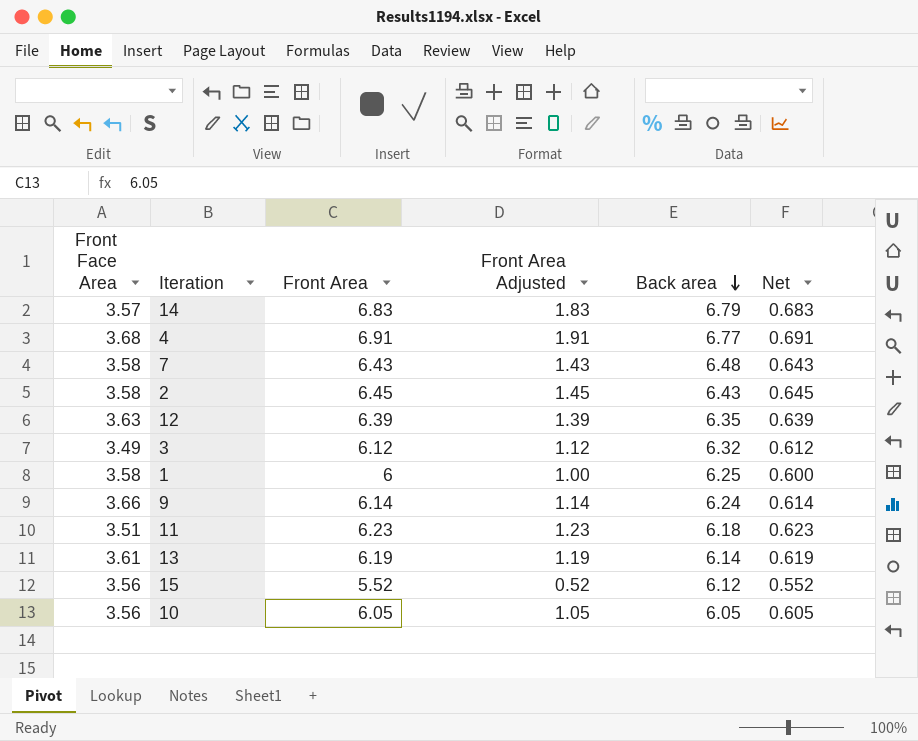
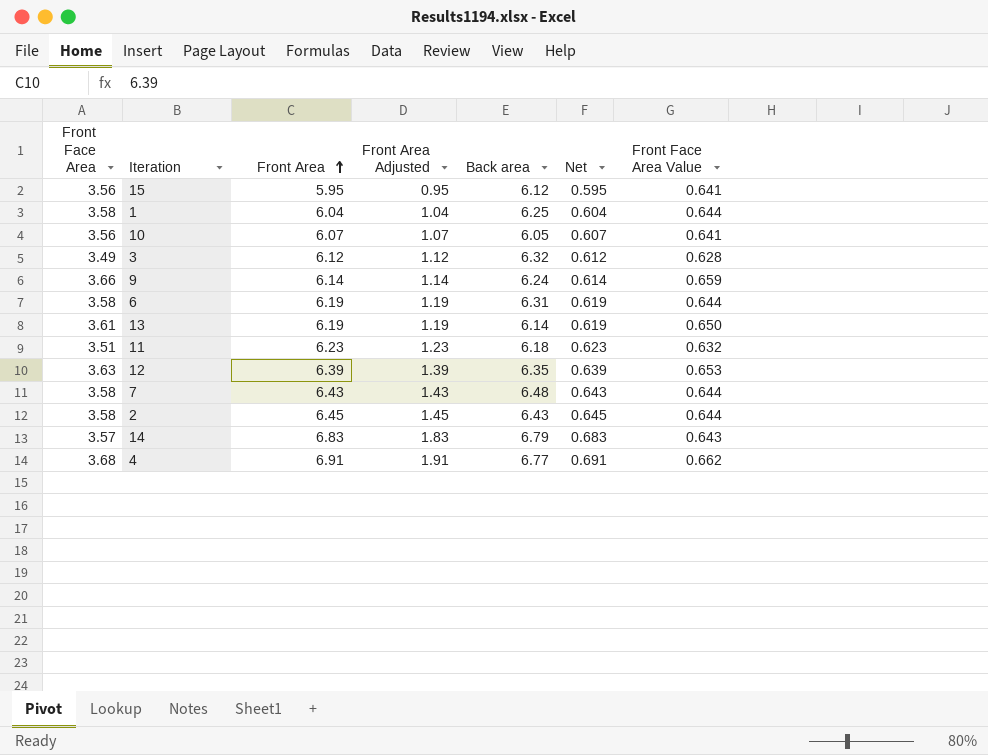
row order: Back area descending -> Front Area ascending
column Front Face Area Value | formula: none -> [Front Face Area] * 0.18
15 | Front Area: 5.52 -> 5.95
15 | Front Area Adjusted: 0.52 -> 0.95
15 | Net: 0.552 -> 0.595
1 | Front Area: 6 -> 6.04
1 | Front Area Adjusted: 1.00 -> 1.04
1 | Net: 0.600 -> 0.604
10 | Front Area: 6.05 -> 6.07
10 | Front Area Adjusted: 1.05 -> 1.07
10 | Net: 0.605 -> 0.607
row 6: none -> 3.58 | 6.19 | 1.19 | 6.31 | 0.619 | 0.644

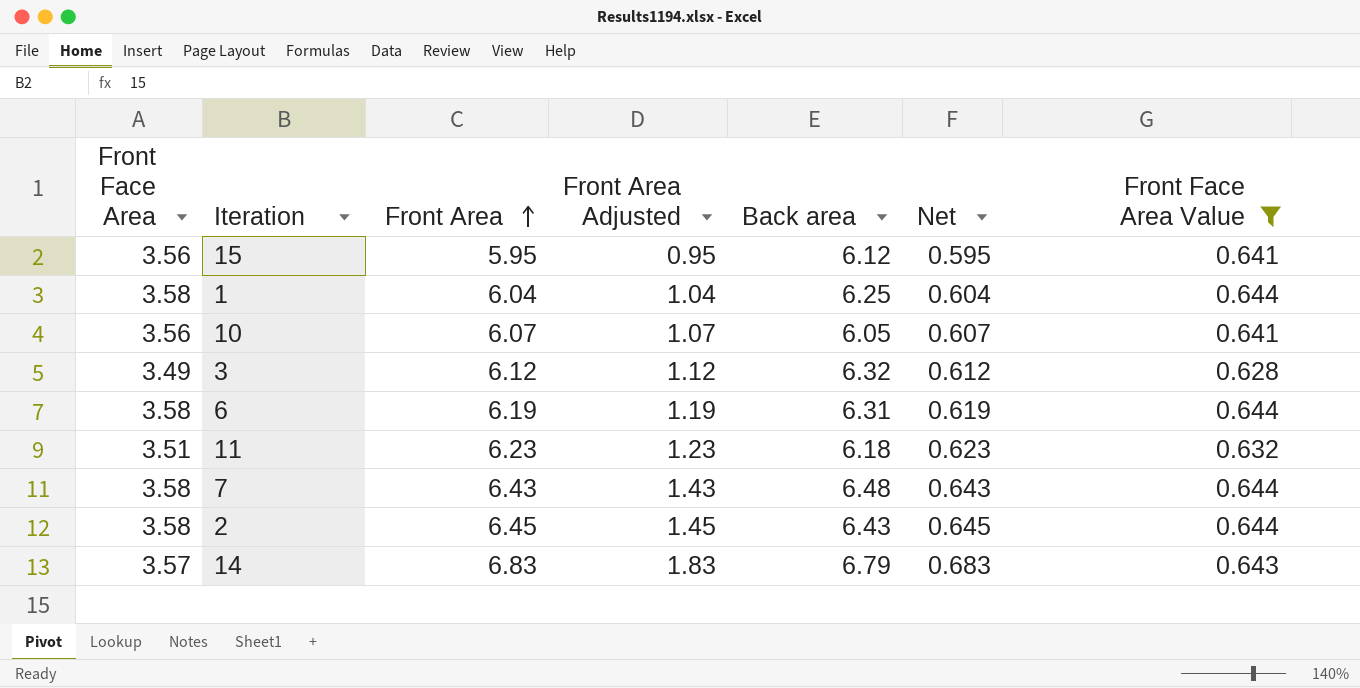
filter: none -> Front Face Area Value <= 0.644

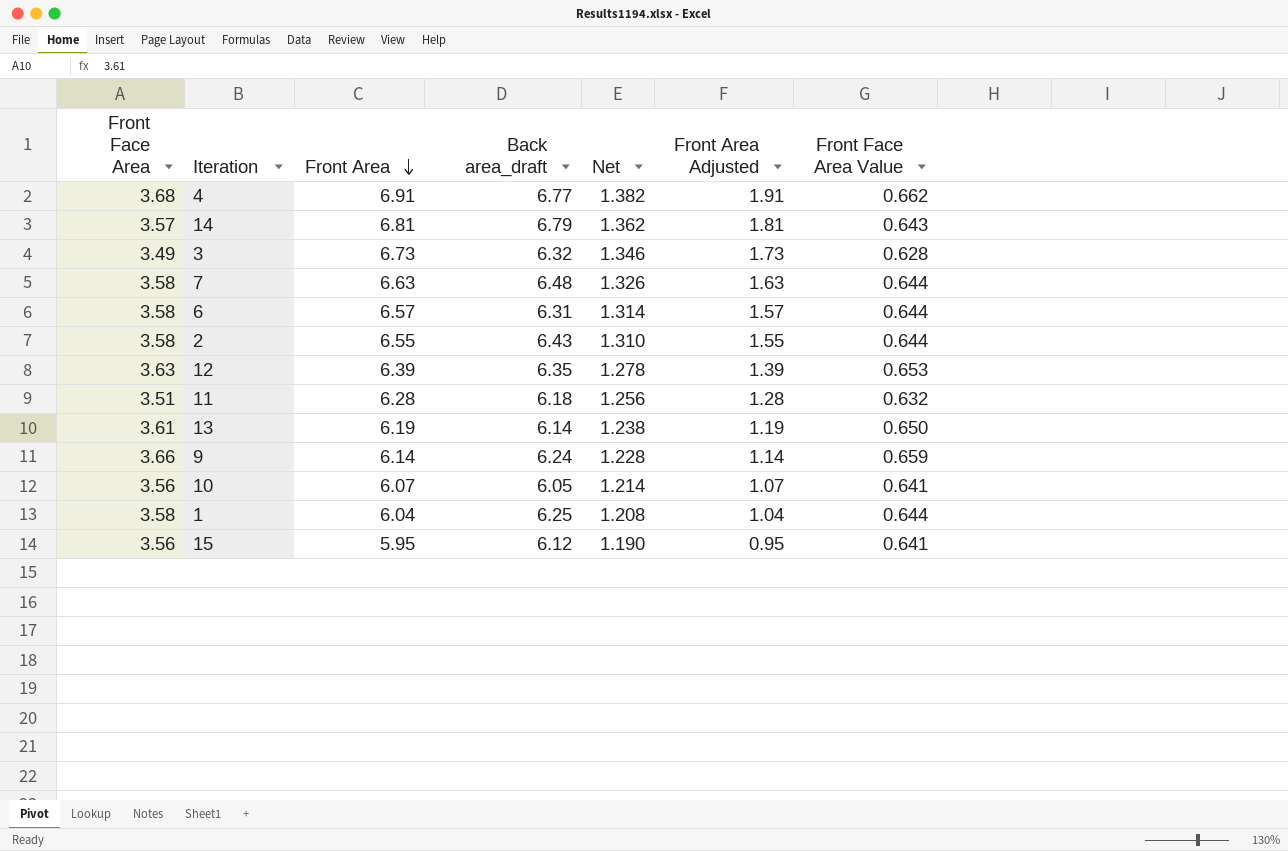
filter: Front Face Area Value <= 0.644 -> none
row order: Front Area ascending -> Front Area descending
column name: Back area -> Back area_draft
column Net | formula: [Front Area] * 0.1 -> [Front Area] * 0.2
column Front Area Adjusted | position: 4 -> 6
14 | Front Area: 6.83 -> 6.81
14 | Front Area Adjusted: 1.83 -> 1.81
3 | Front Area: 6.12 -> 6.73
3 | Front Area Adjusted: 1.12 -> 1.73
7 | Front Area: 6.43 -> 6.63
7 | Front Area Adjusted: 1.43 -> 1.63
6 | Front Area: 6.19 -> 6.57
6 | Front Area Adjusted: 1.19 -> 1.57
2 | Front Area: 6.45 -> 6.55
2 | Front Area Adjusted: 1.45 -> 1.55
11 | Front Area: 6.23 -> 6.28
11 | Front Area Adjusted: 1.23 -> 1.28

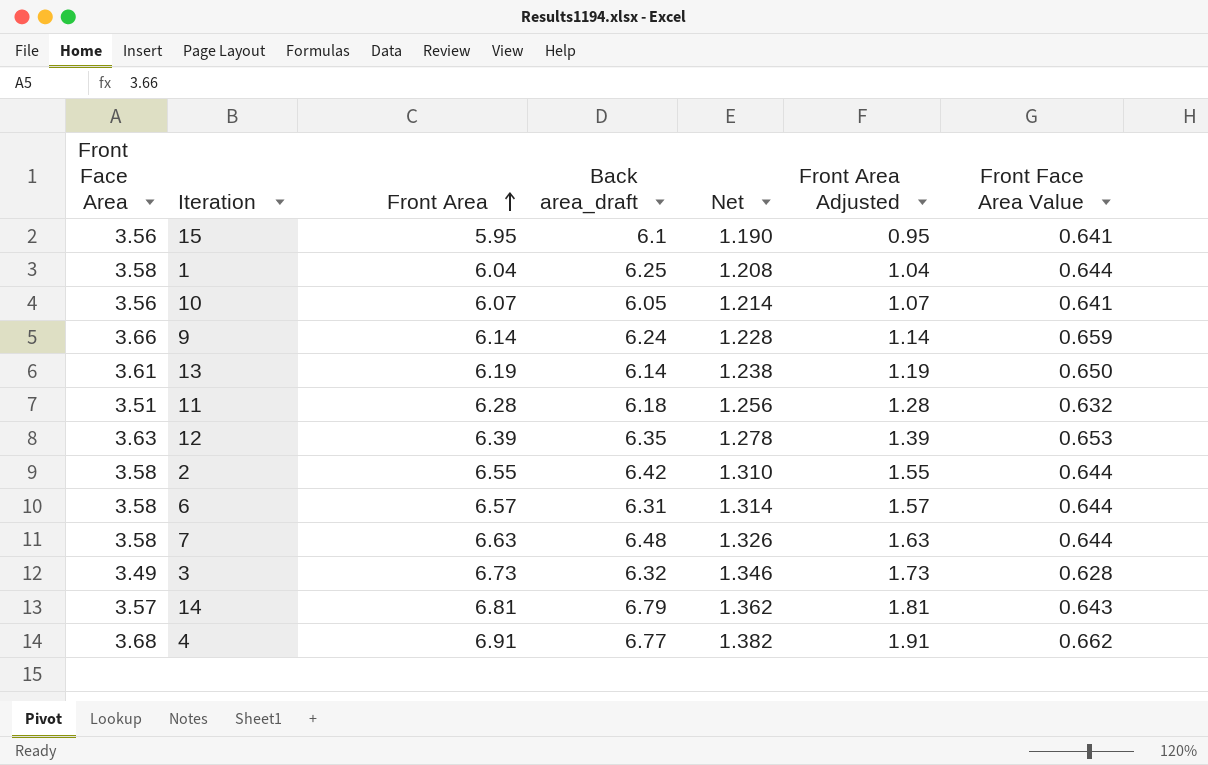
row order: Front Area descending -> Front Area ascending
15 | Back area_draft: 6.12 -> 6.1
2 | Back area_draft: 6.43 -> 6.42

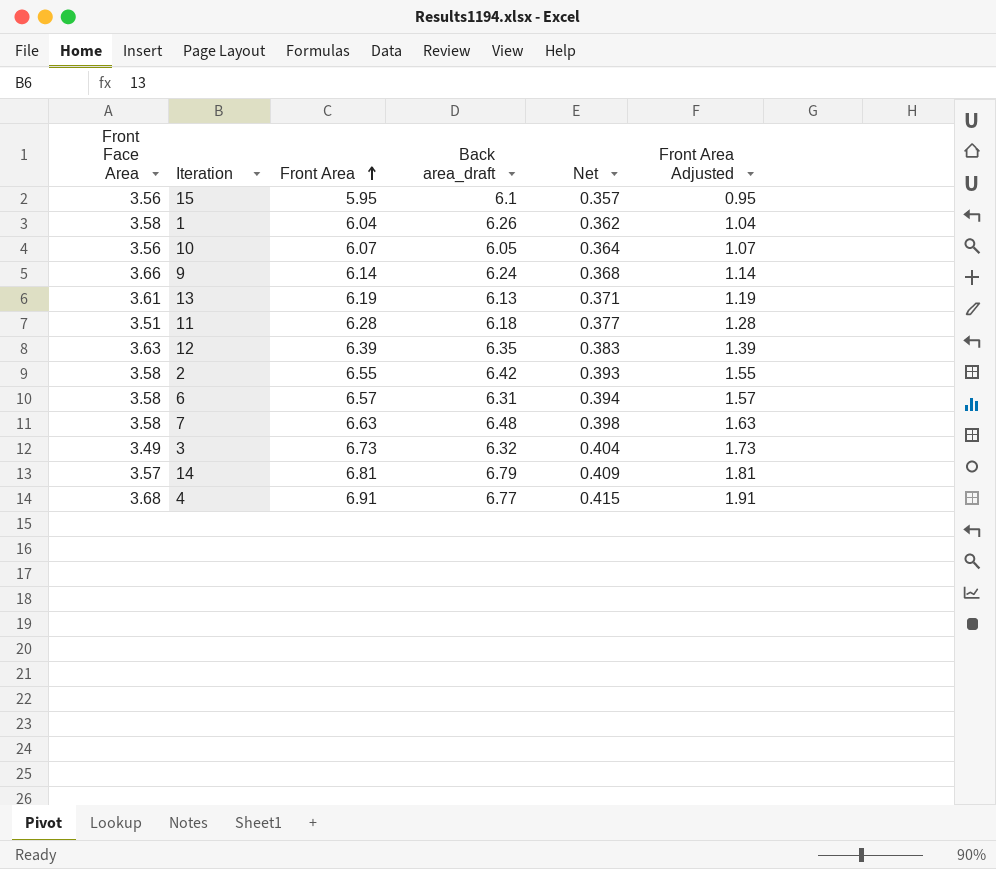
column Front Face Area Value | formula: [Front Face Area] * 0.18 -> none
column Net | formula: [Front Area] * 0.2 -> [Front Area] * 0.06
1 | Back area_draft: 6.25 -> 6.26
13 | Back area_draft: 6.14 -> 6.13

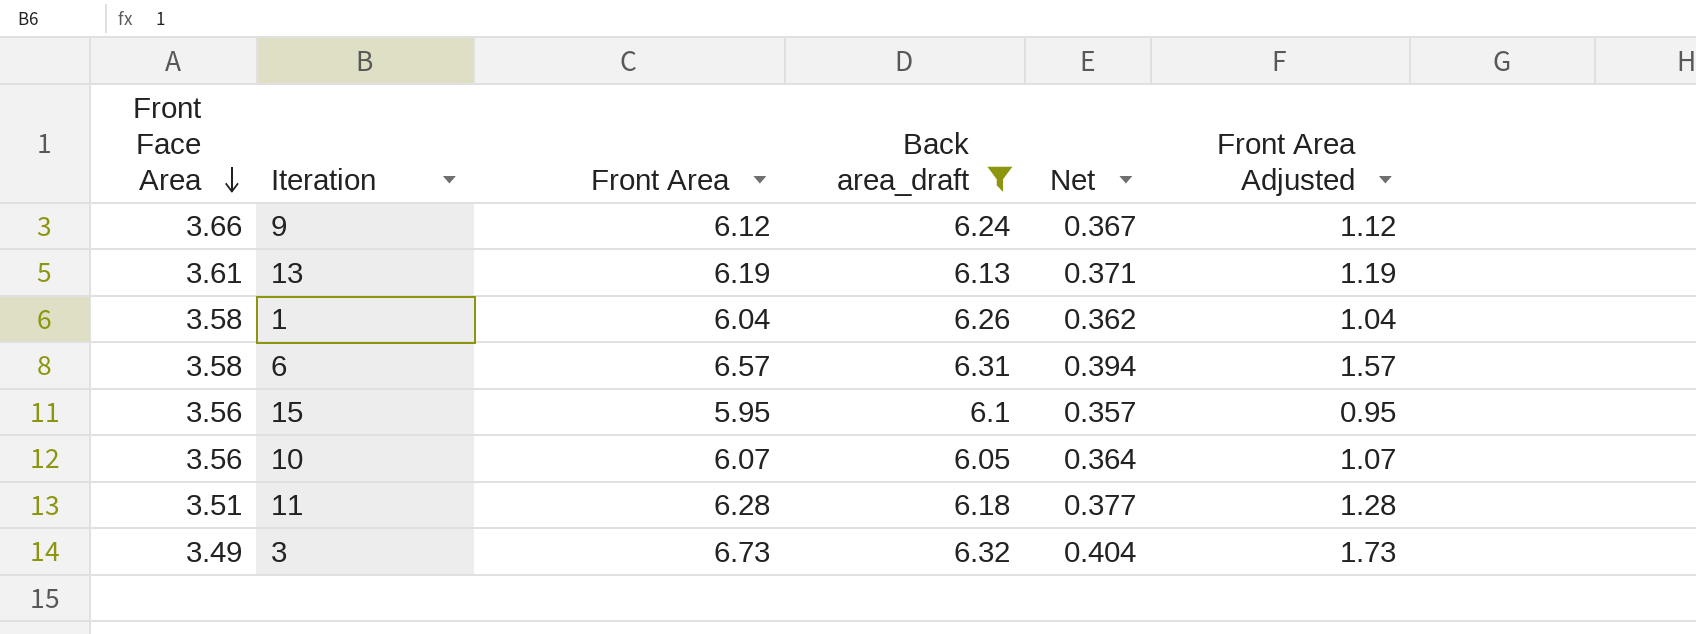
filter: none -> Back area_draft <= 6.32
row order: Front Area ascending -> Front Face Area descending
9 | Front Area: 6.14 -> 6.12
9 | Net: 0.368 -> 0.367
9 | Front Area Adjusted: 1.14 -> 1.12

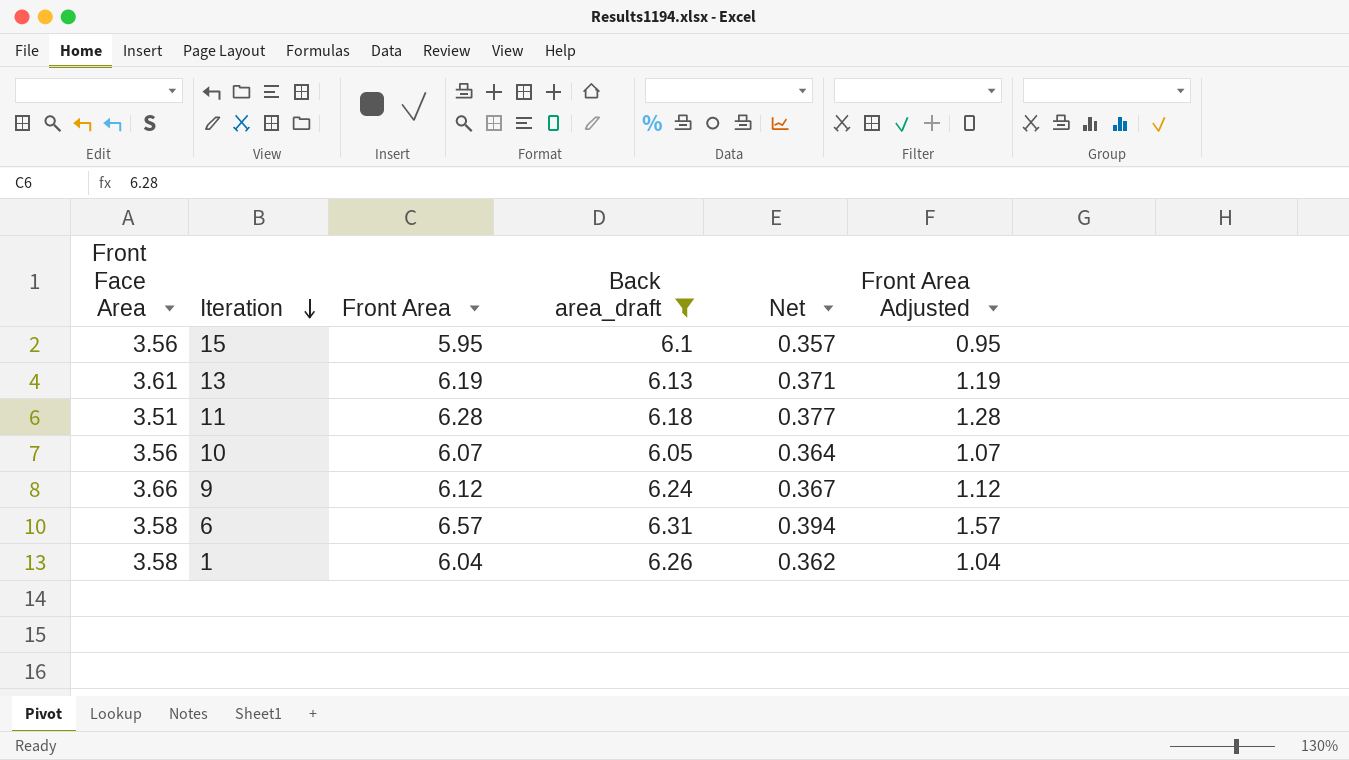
row order: Front Face Area descending -> Iteration descending
row 3: 3.49 | 6.73 | 6.32 | 0.404 | 1.73 -> none

